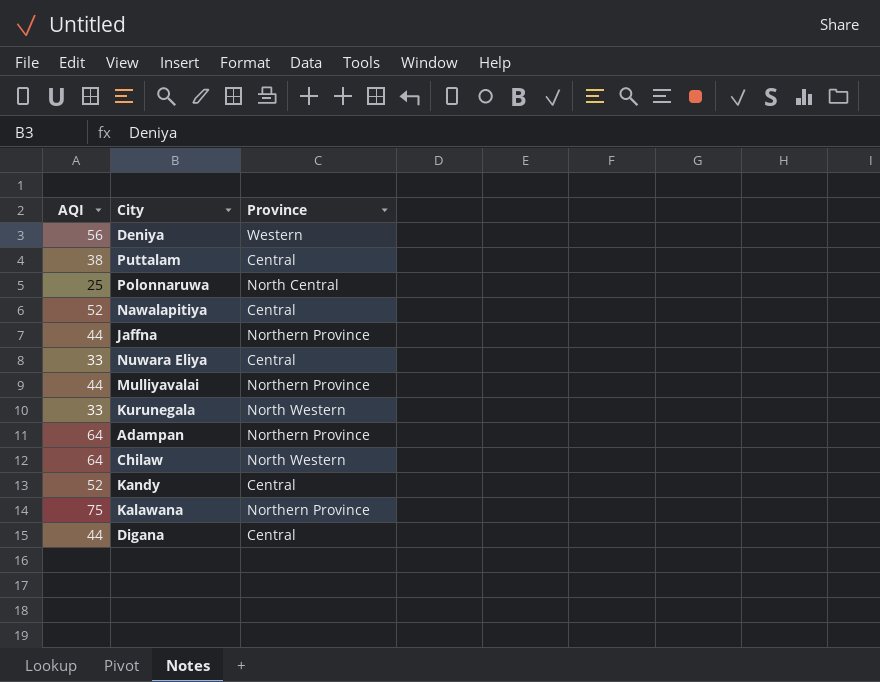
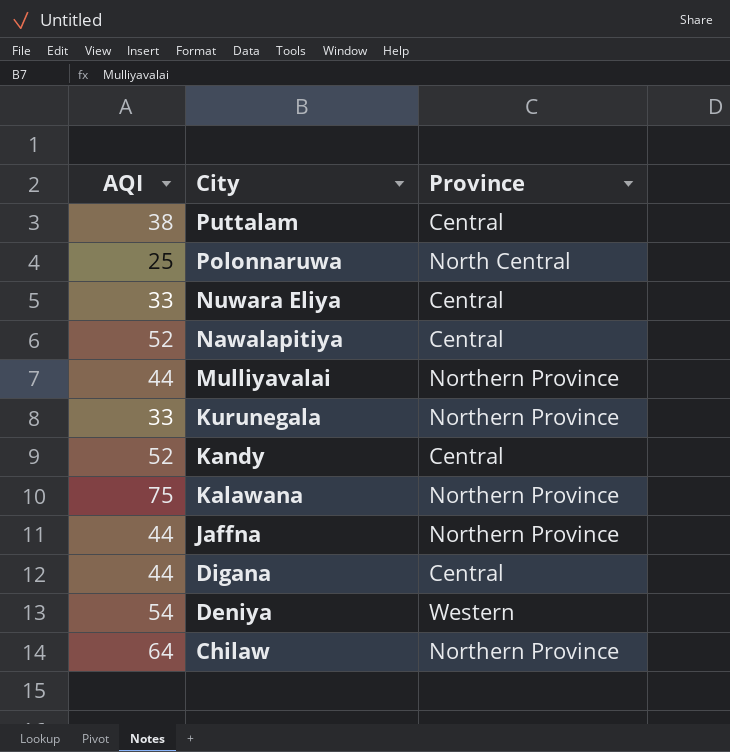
row order: none -> City descending
row Adampan: 64 | Northern Province -> none
Kurunegala | Province: North Western -> Northern Province
Deniya | AQI: 56 -> 54
Chilaw | Province: North Western -> Northern Province

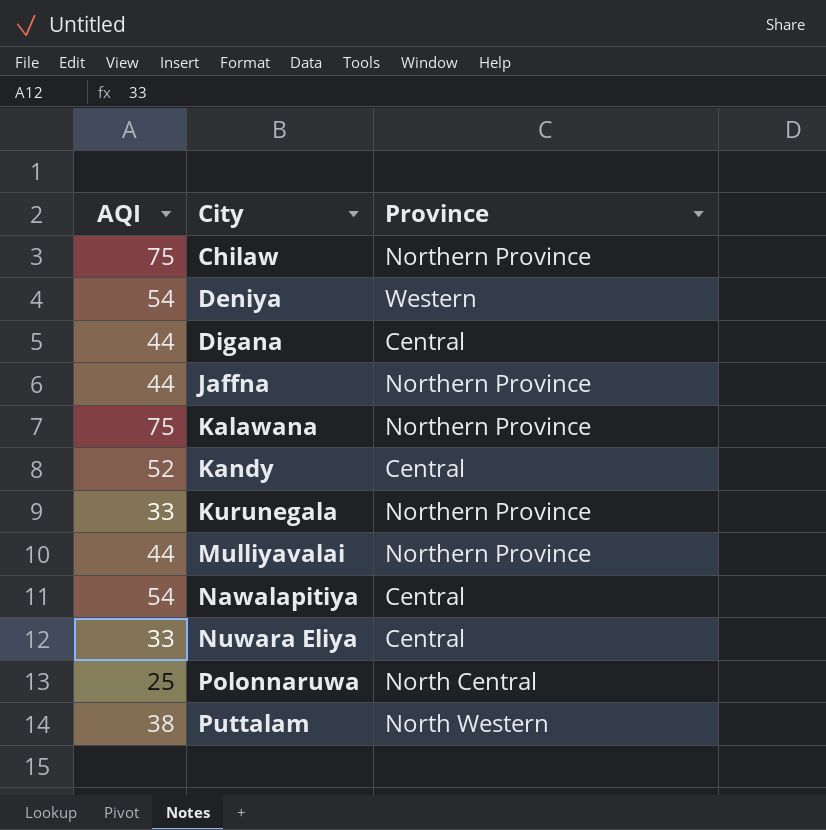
row order: City descending -> City ascending
Chilaw | AQI: 64 -> 75
Nawalapitiya | AQI: 52 -> 54
Puttalam | Province: Central -> North Western

